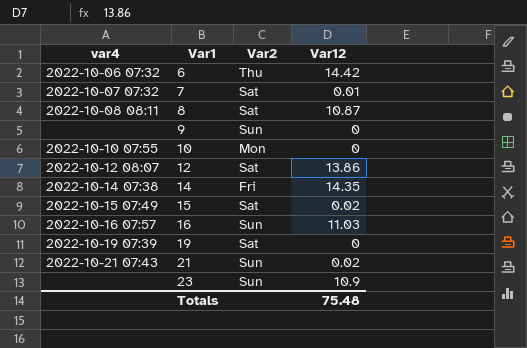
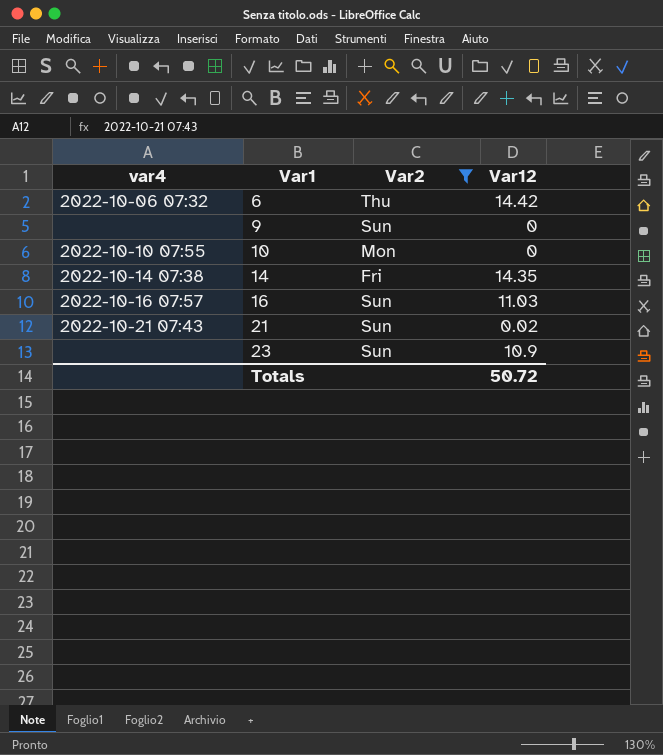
filter: none -> Var2 != Sat
Totals | Var12: 75.48 -> 50.72

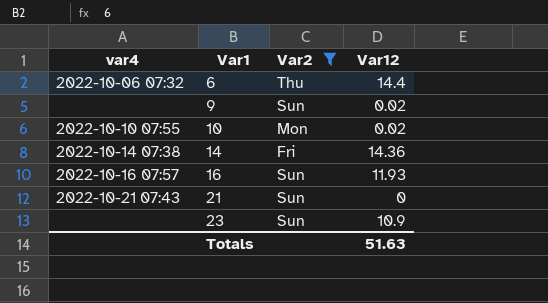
6 | Var12: 14.42 -> 14.4
9 | Var12: 0 -> 0.02
10 | Var12: 0 -> 0.02
14 | Var12: 14.35 -> 14.36
16 | Var12: 11.03 -> 11.93
21 | Var12: 0.02 -> 0
Totals | Var12: 50.72 -> 51.63

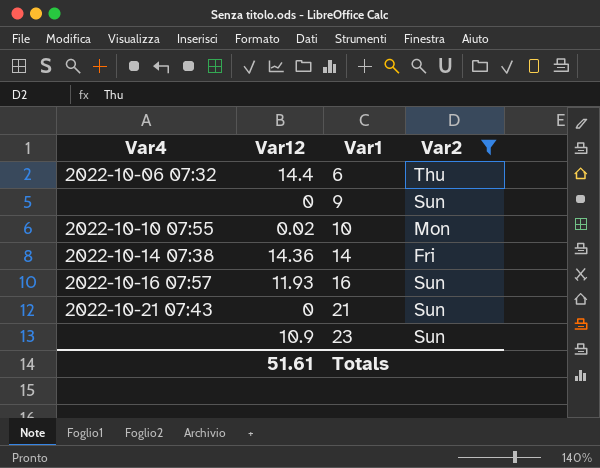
column name: var4 -> Var4
column Var12 | position: 4 -> 2
9 | Var12: 0.02 -> 0
Totals | Var12: 51.63 -> 51.61

